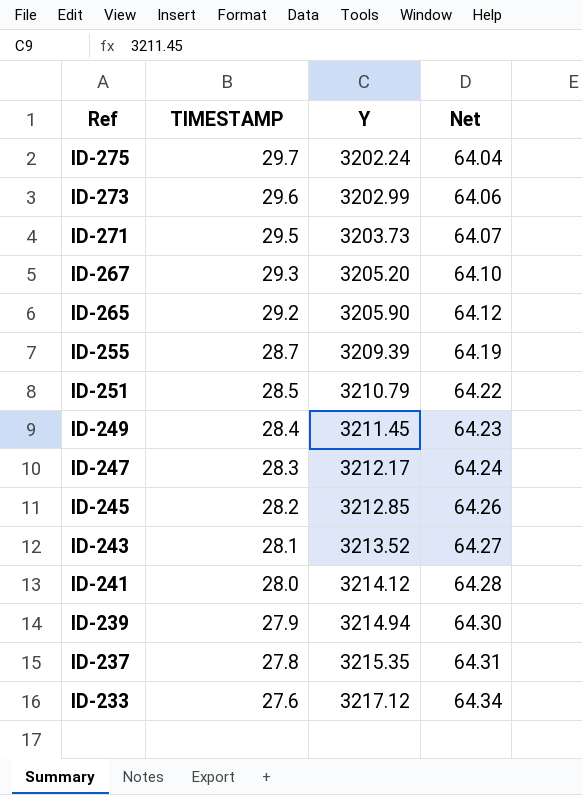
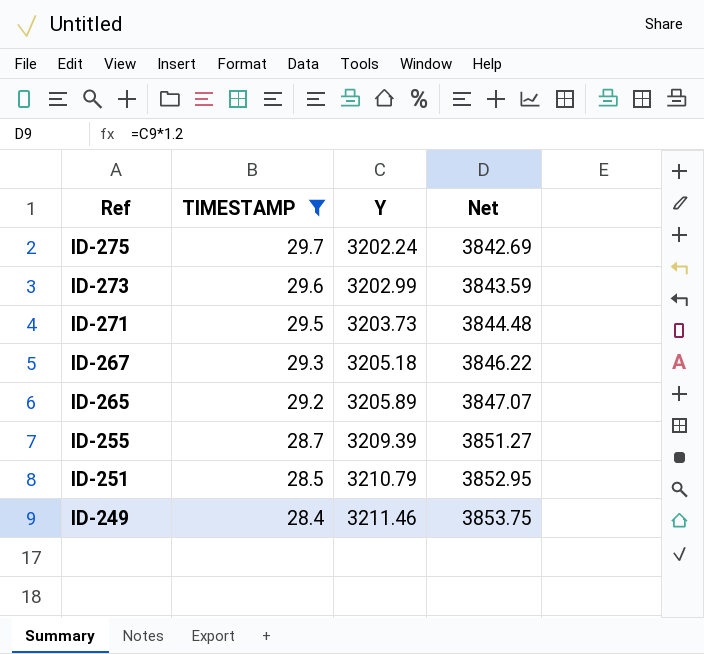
filter: none -> TIMESTAMP >= 28.4
column Net | formula: [Y] * 0.02 -> [Y] * 1.2
ID-267 | Y: 3205.20 -> 3205.18
ID-265 | Y: 3205.90 -> 3205.89
ID-249 | Y: 3211.45 -> 3211.46

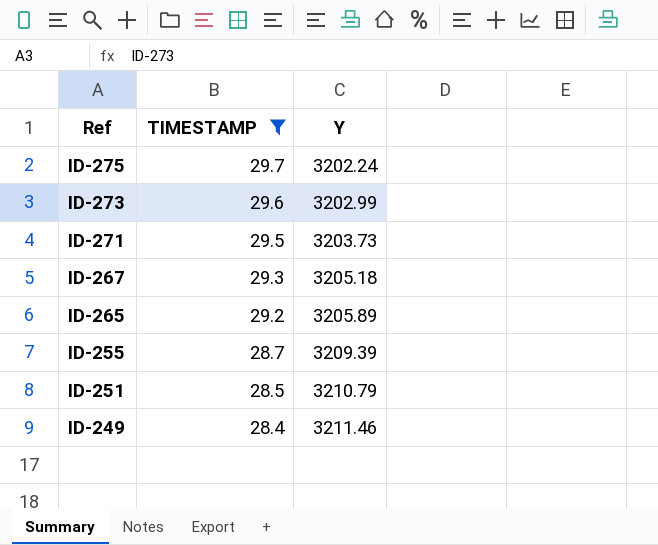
column Net | formula: [Y] * 1.2 -> none

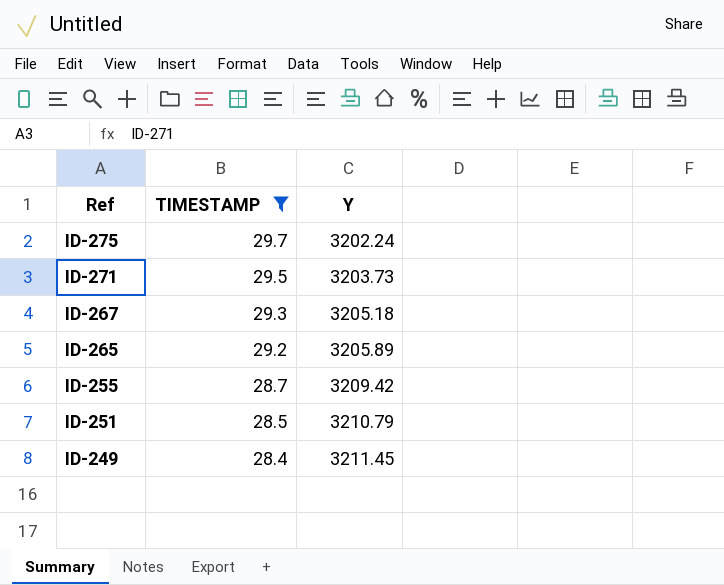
row ID-273: 29.6 | 3202.99 -> none
ID-255 | Y: 3209.39 -> 3209.42
ID-249 | Y: 3211.46 -> 3211.45

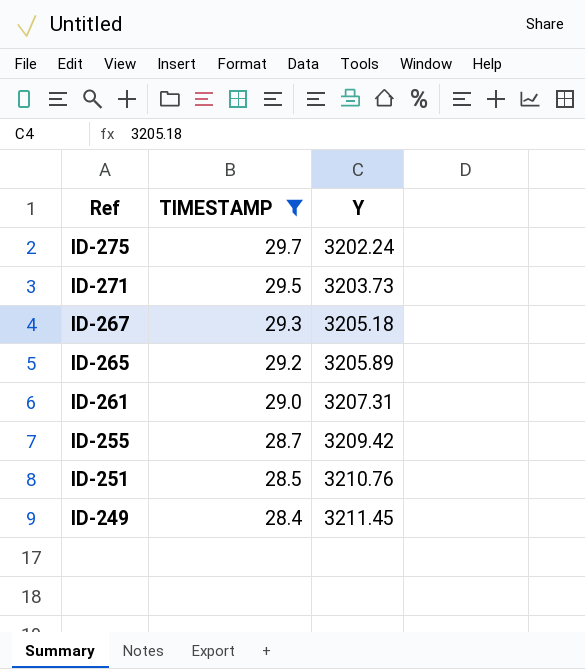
row ID-261: none -> 29.0 | 3207.31
ID-251 | Y: 3210.79 -> 3210.76

